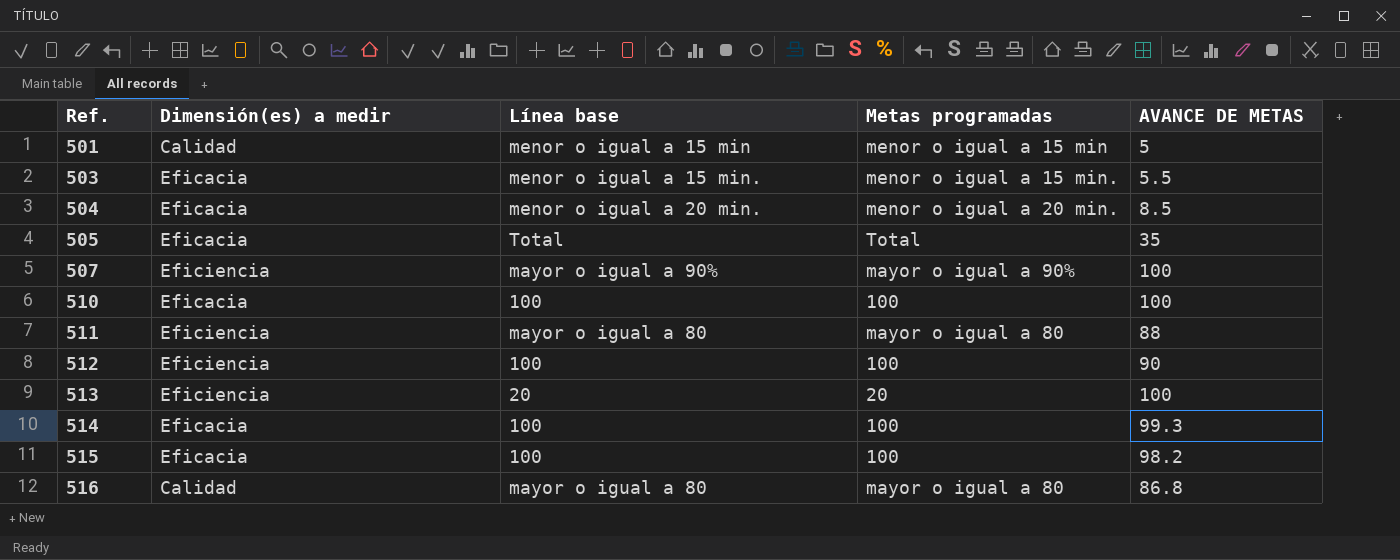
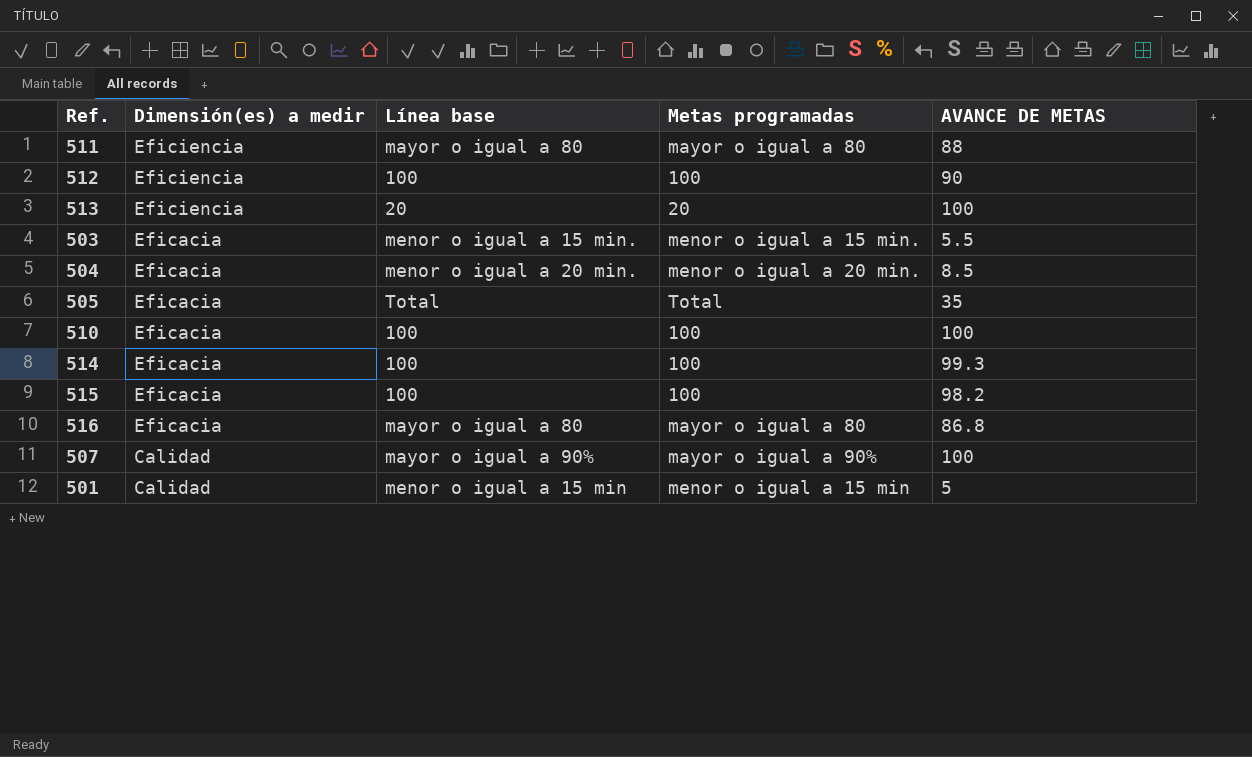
row order: Ref. ascending -> Dimensión(es) a medir descending
516 | Dimensión(es) a medir: Calidad -> Eficacia
507 | Dimensión(es) a medir: Eficiencia -> Calidad

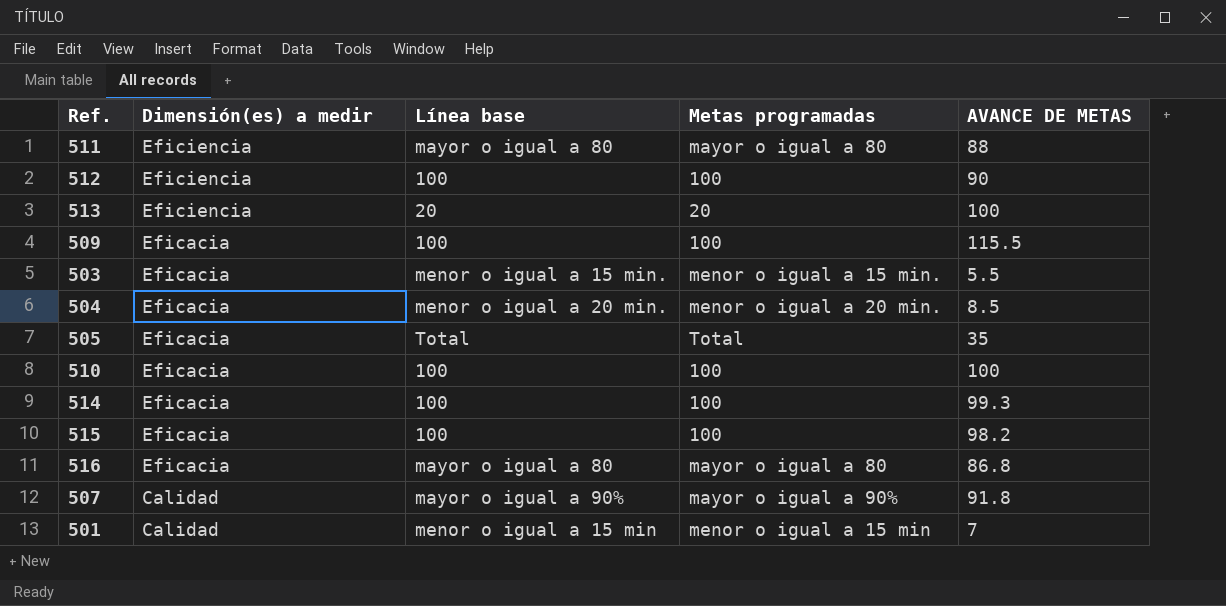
row 509: none -> Eficacia | 100 | 100 | 115.5
507 | AVANCE DE METAS: 100 -> 91.8
501 | AVANCE DE METAS: 5 -> 7

